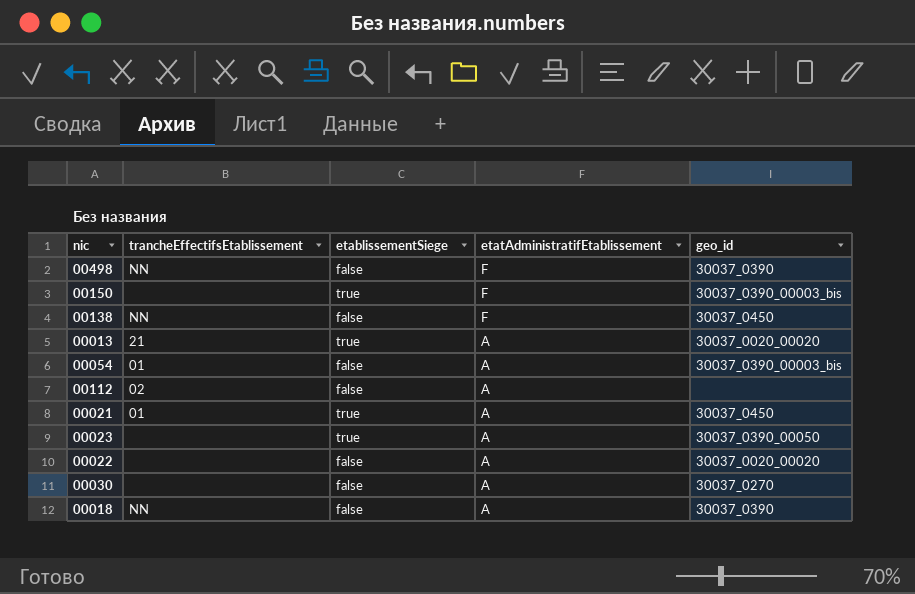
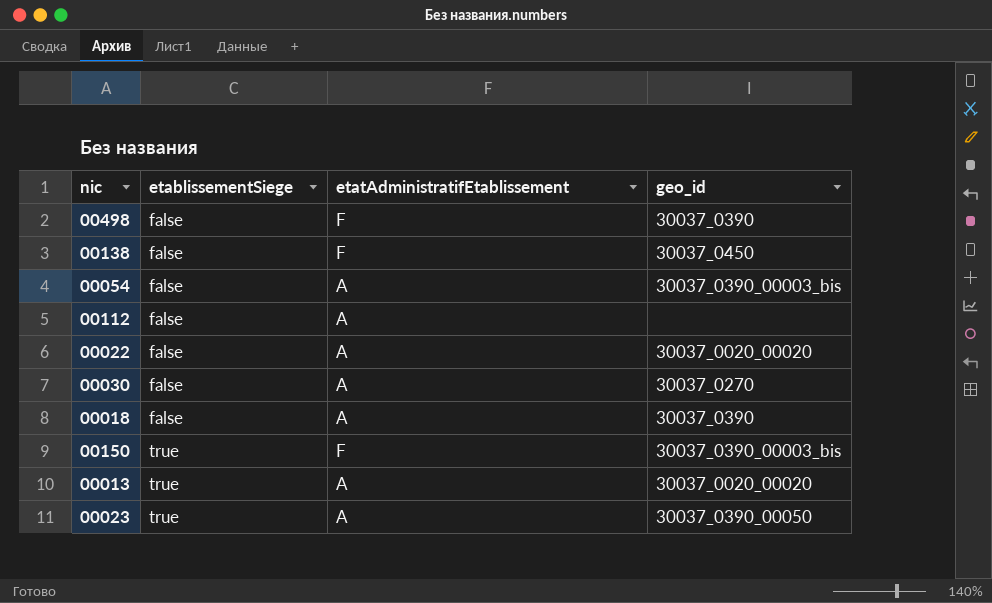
row order: etatAdministratifEtablissement descending -> etablissementSiege ascending
column trancheEffectifsEtablissement | position: 2 -> none
row 00021: 01 | true | A | 30037_0450 -> none

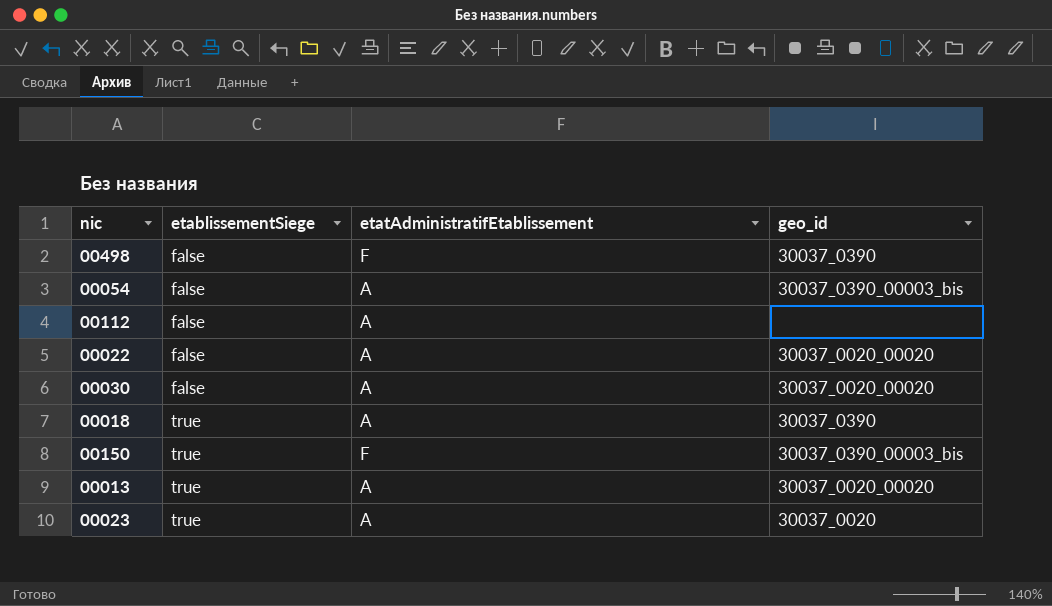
row 00138: false | F | 30037_0450 -> none
00030 | geo_id: 30037_0270 -> 30037_0020_00020
00018 | etablissementSiege: false -> true
00023 | geo_id: 30037_0390_00050 -> 30037_0020

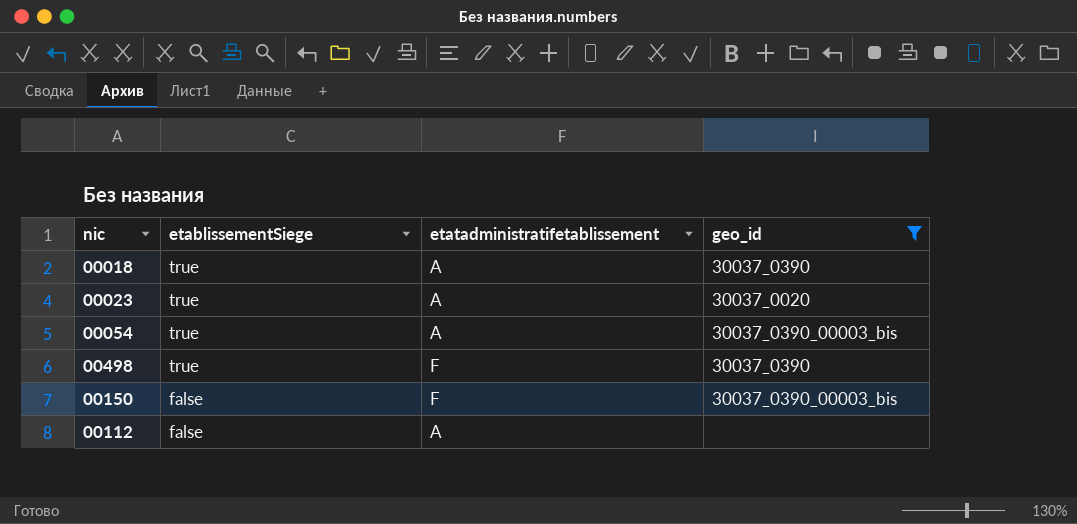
filter: none -> geo_id != 30037_0020_00020
row order: etablissementSiege ascending -> etablissementSiege descending
column name: etatAdministratifEtablissement -> etatadministratifetablissement
00054 | etablissementSiege: false -> true
00498 | etablissementSiege: false -> true
00150 | etablissementSiege: true -> false

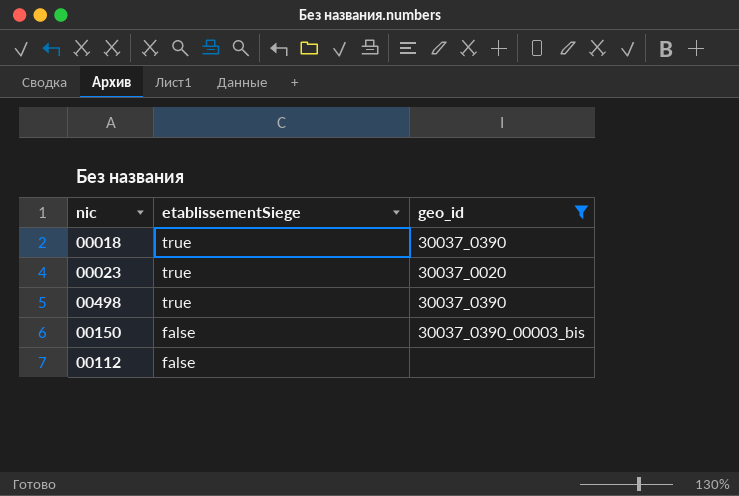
column etatadministratifetablissement | position: 3 -> none
row 00054: true | A | 30037_0390_00003_bis -> none

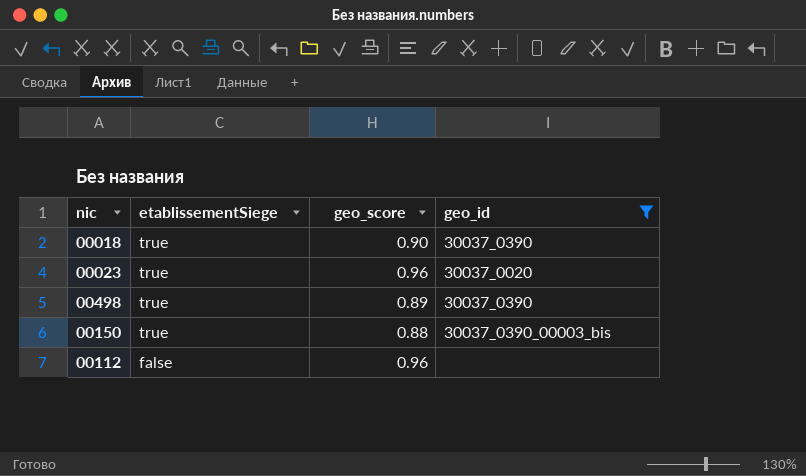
column geo_score | position: none -> 3
00150 | etablissementSiege: false -> true

